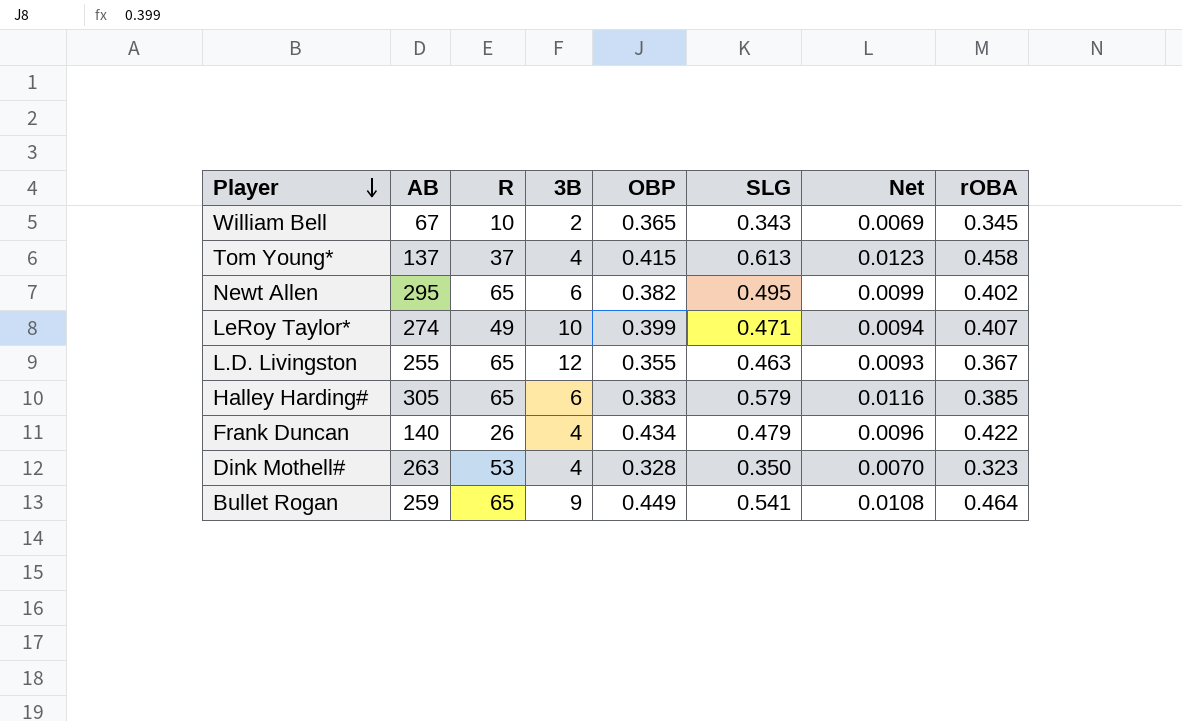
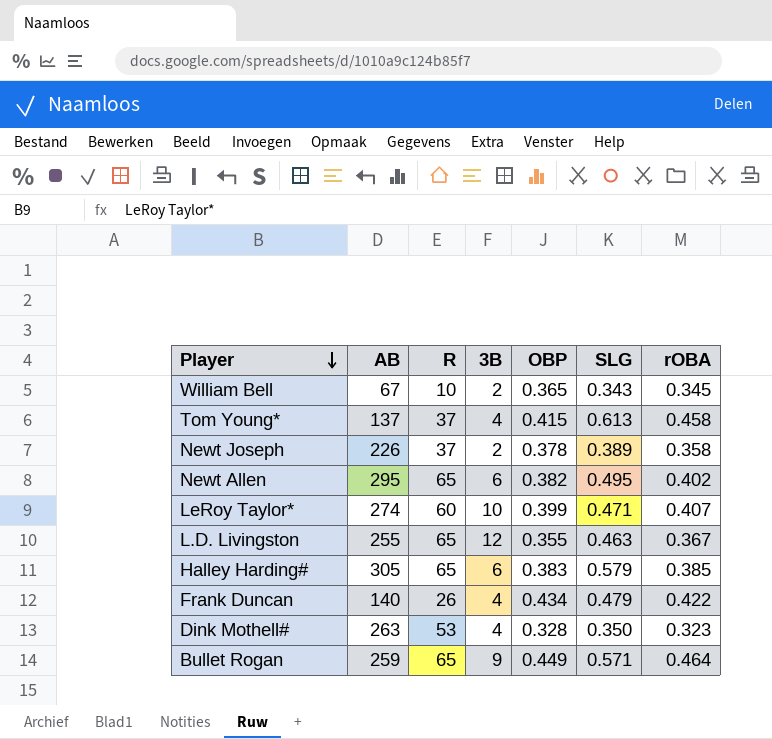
column Net | formula: [SLG] * 0.02 -> none
row Newt Joseph: none -> 226 | 37 | 2 | 0.378 | 0.389 | 0.358
LeRoy Taylor* | R: 49 -> 60
Bullet Rogan | SLG: 0.541 -> 0.571

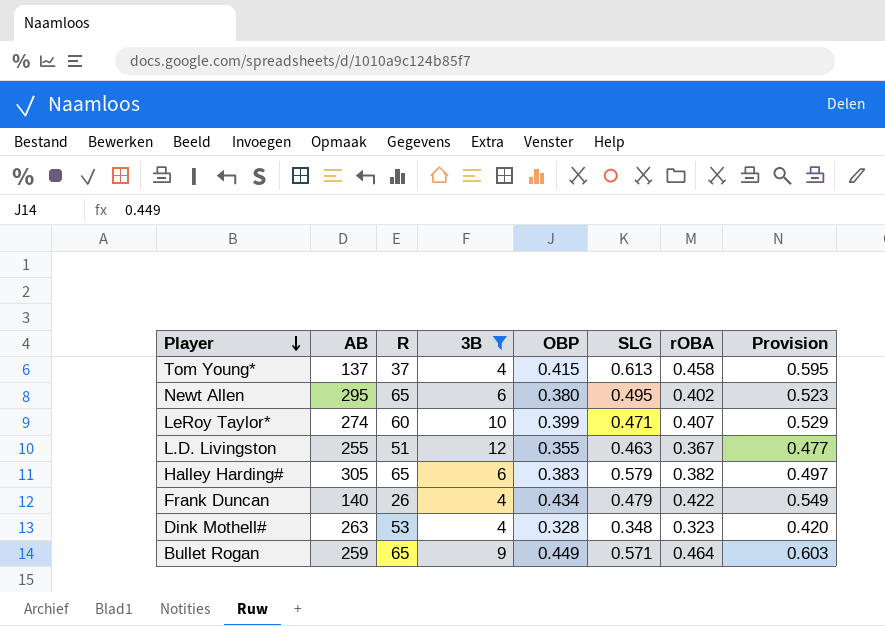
filter: none -> 3B != 2
column Provision | formula: none -> [rOBA] * 1.3
Newt Allen | OBP: 0.382 -> 0.380
L.D. Livingston | R: 65 -> 51
Halley Harding# | rOBA: 0.385 -> 0.382
Dink Mothell# | SLG: 0.350 -> 0.348

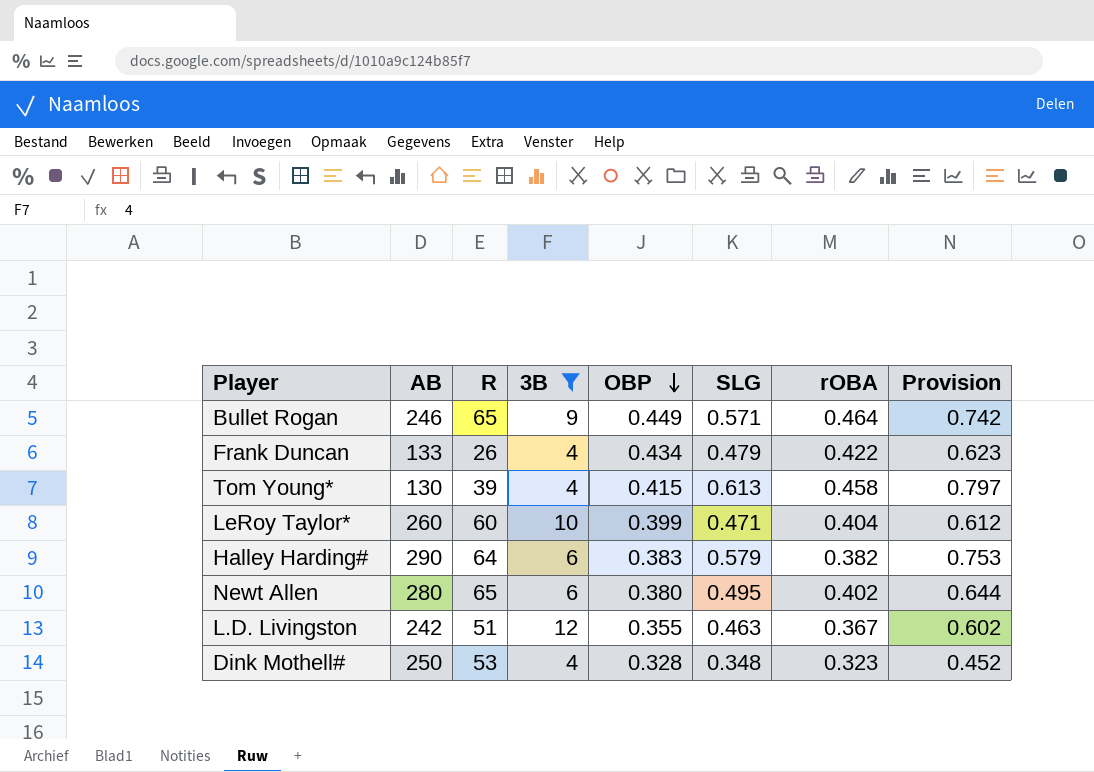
row order: Player descending -> OBP descending
column Provision | formula: [rOBA] * 1.3 -> [SLG] * 1.3
Bullet Rogan | AB: 259 -> 246
Frank Duncan | AB: 140 -> 133
Tom Young* | AB: 137 -> 130
Tom Young* | R: 37 -> 39
LeRoy Taylor* | AB: 274 -> 260
LeRoy Taylor* | rOBA: 0.407 -> 0.404
Halley Harding# | AB: 305 -> 290
Halley Harding# | R: 65 -> 64
Newt Allen | AB: 295 -> 280
L.D. Livingston | AB: 255 -> 242
Dink Mothell# | AB: 263 -> 250

